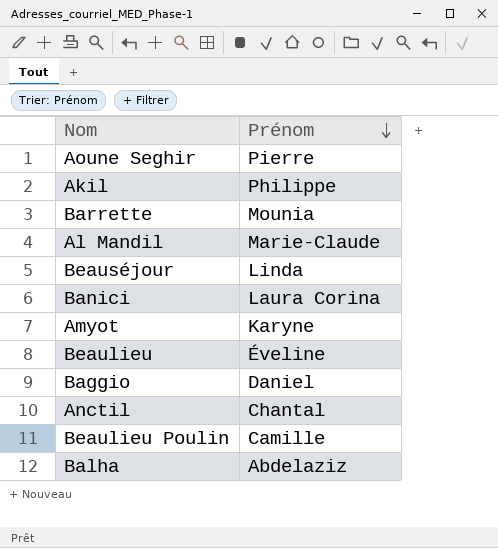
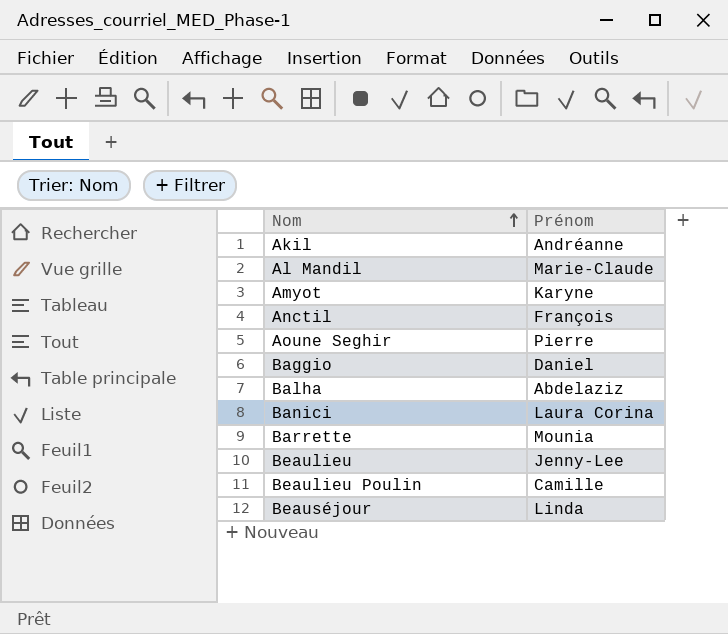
row order: Prénom descending -> Nom ascending
Akil | Prénom: Philippe -> Andréanne
Anctil | Prénom: Chantal -> François
Beaulieu | Prénom: Éveline -> Jenny-Lee

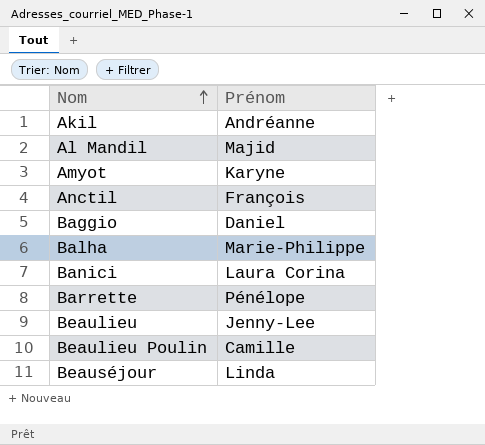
row Aoune Seghir: Pierre -> none
Al Mandil | Prénom: Marie-Claude -> Majid
Balha | Prénom: Abdelaziz -> Marie-Philippe
Barrette | Prénom: Mounia -> Pénélope

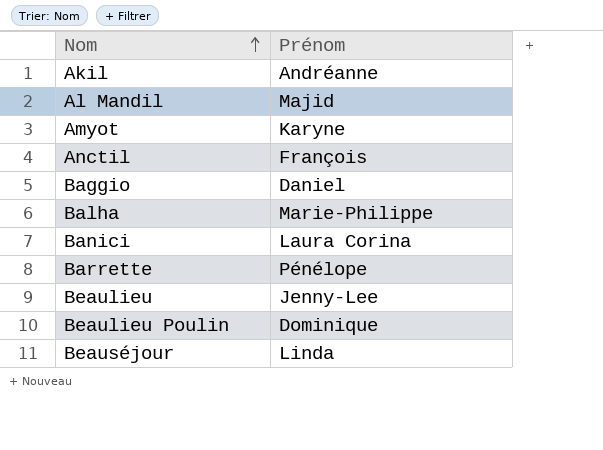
Beaulieu Poulin | Prénom: Camille -> Dominique

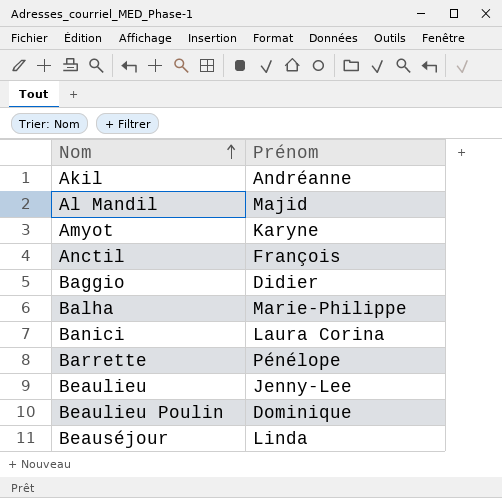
Baggio | Prénom: Daniel -> Didier

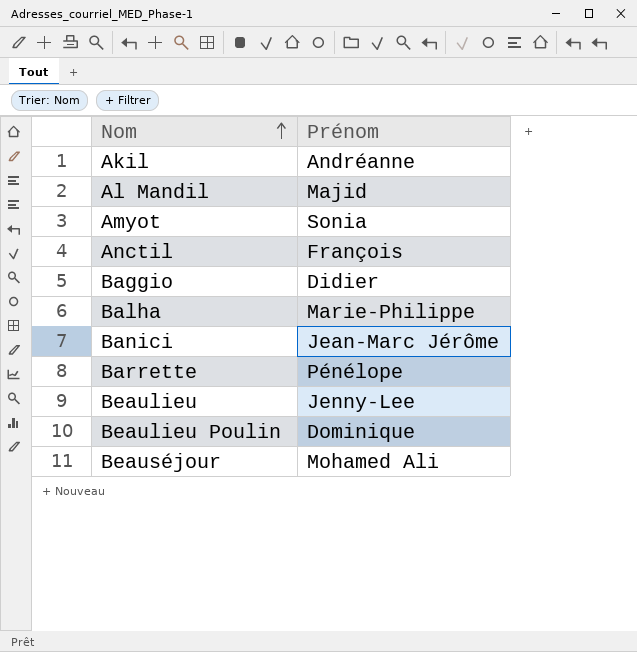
Amyot | Prénom: Karyne -> Sonia
Banici | Prénom: Laura Corina -> Jean-Marc Jérôme
Beauséjour | Prénom: Linda -> Mohamed Ali

